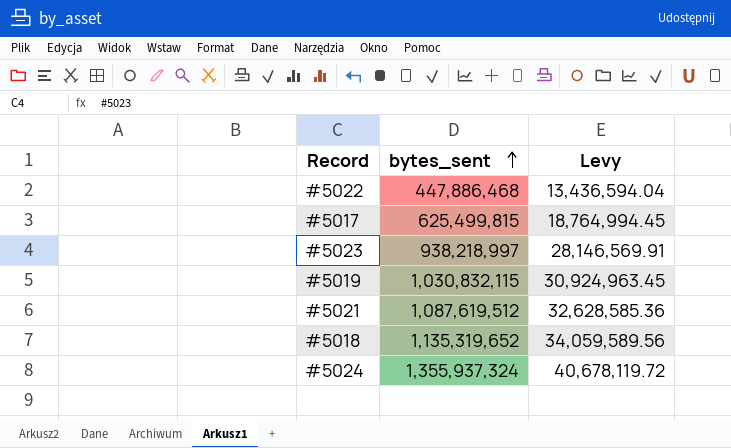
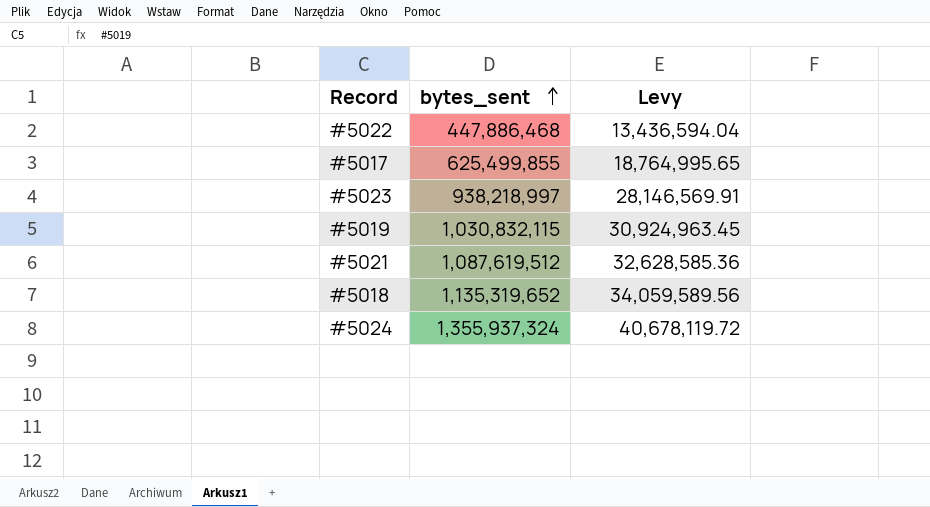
#5017 | bytes_sent: 625,499,815 -> 625,499,855
#5017 | Levy: 18,764,994.45 -> 18,764,995.65

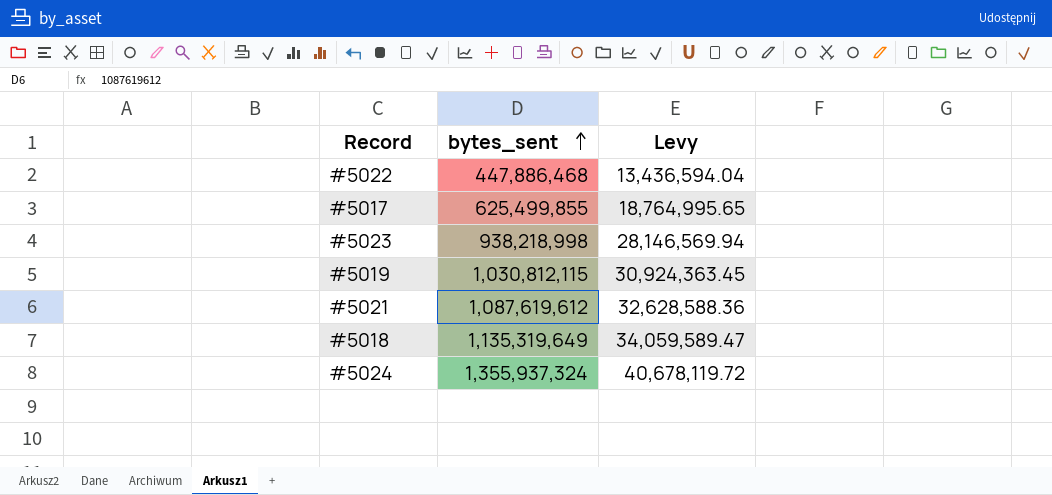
#5023 | bytes_sent: 938,218,997 -> 938,218,998
#5023 | Levy: 28,146,569.91 -> 28,146,569.94
#5019 | bytes_sent: 1,030,832,115 -> 1,030,812,115
#5019 | Levy: 30,924,963.45 -> 30,924,363.45
#5021 | bytes_sent: 1,087,619,512 -> 1,087,619,612
#5021 | Levy: 32,628,585.36 -> 32,628,588.36
#5018 | bytes_sent: 1,135,319,652 -> 1,135,319,649
#5018 | Levy: 34,059,589.56 -> 34,059,589.47

